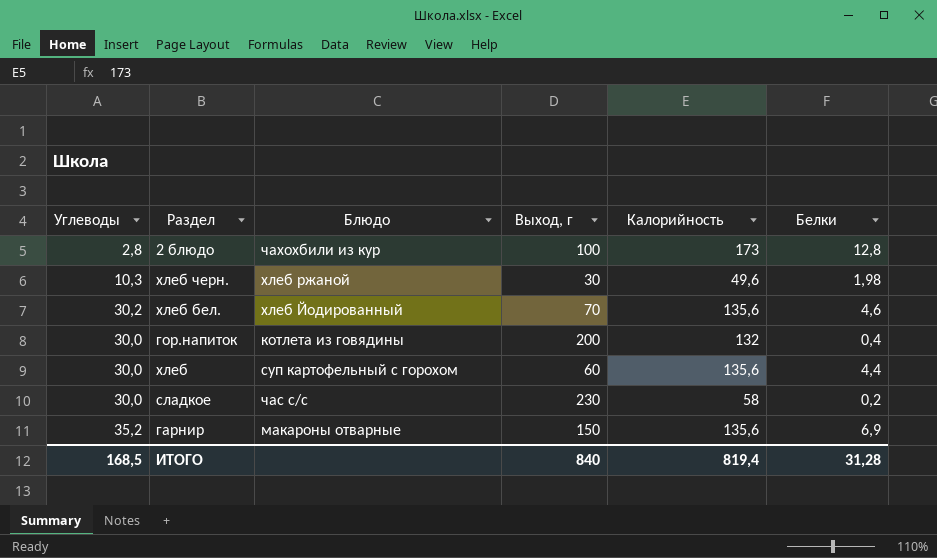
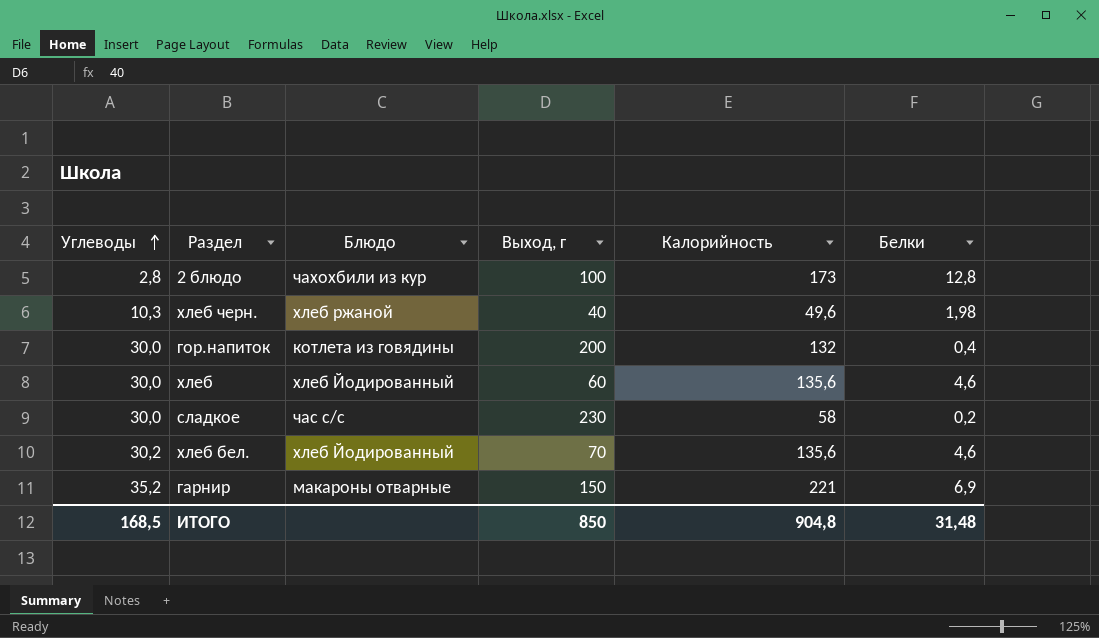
row order: none -> Углеводы ascending
хлеб черн. | Выход, г: 30 -> 40
хлеб | Блюдо: суп картофельный с горохом -> хлеб Йодированный
хлеб | Белки: 4,4 -> 4,6
гарнир | Калорийность: 135,6 -> 221
ИТОГО | Выход, г: 840 -> 850
ИТОГО | Калорийность: 819,4 -> 904,8
ИТОГО | Белки: 31,28 -> 31,48

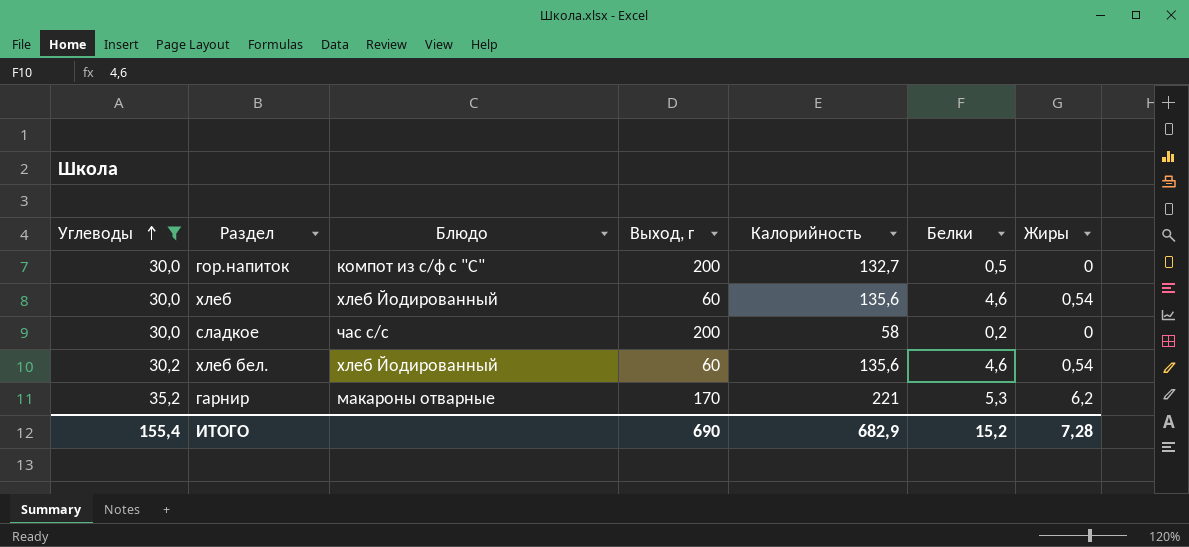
filter: none -> Углеводы >= 30,0
column Жиры | position: none -> 7
гор.напиток | Блюдо: котлета из говядины -> компот из с/ф с "С"
гор.напиток | Калорийность: 132 -> 132,7
гор.напиток | Белки: 0,4 -> 0,5
сладкое | Выход, г: 230 -> 200
хлеб бел. | Выход, г: 70 -> 60
гарнир | Выход, г: 150 -> 170
гарнир | Белки: 6,9 -> 5,3
ИТОГО | Углеводы: 168,5 -> 155,4
ИТОГО | Выход, г: 850 -> 690
ИТОГО | Калорийность: 904,8 -> 682,9
ИТОГО | Белки: 31,48 -> 15,2

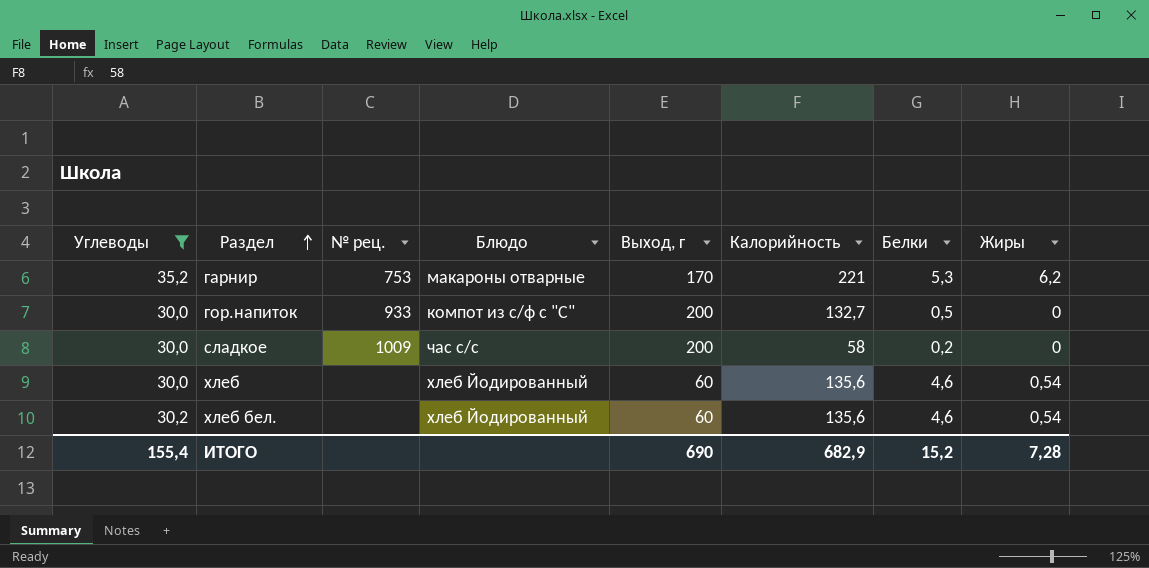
row order: Углеводы ascending -> Раздел ascending
column № рец. | position: none -> 3

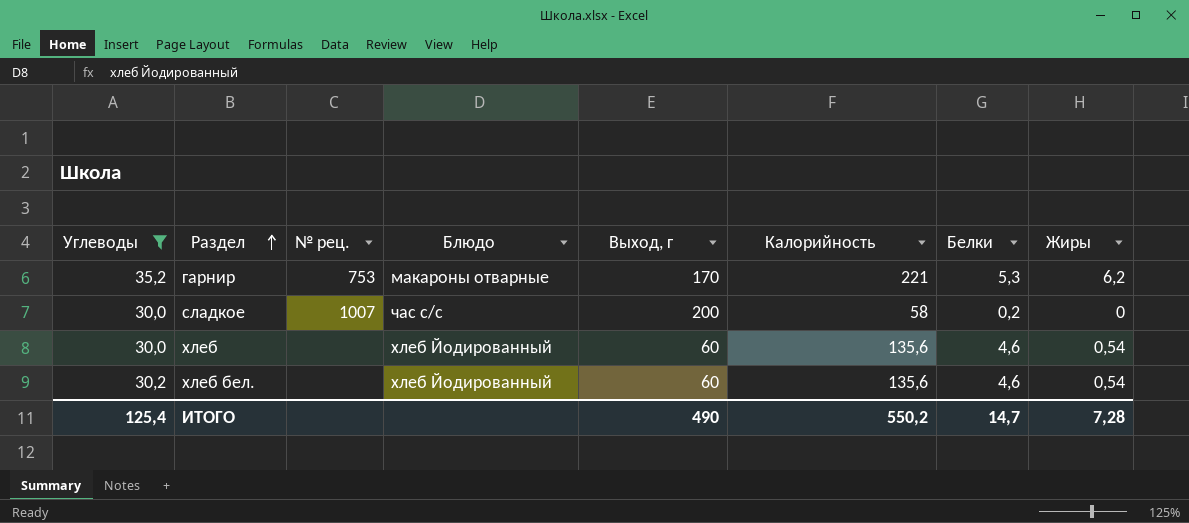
row гор.напиток: 30,0 | 933 | компот из с/ф с "С" | 200 | 132,7 | 0,5 | 0 -> none
сладкое | № рец.: 1009 -> 1007
ИТОГО | Углеводы: 155,4 -> 125,4
ИТОГО | Выход, г: 690 -> 490
ИТОГО | Калорийность: 682,9 -> 550,2
ИТОГО | Белки: 15,2 -> 14,7

